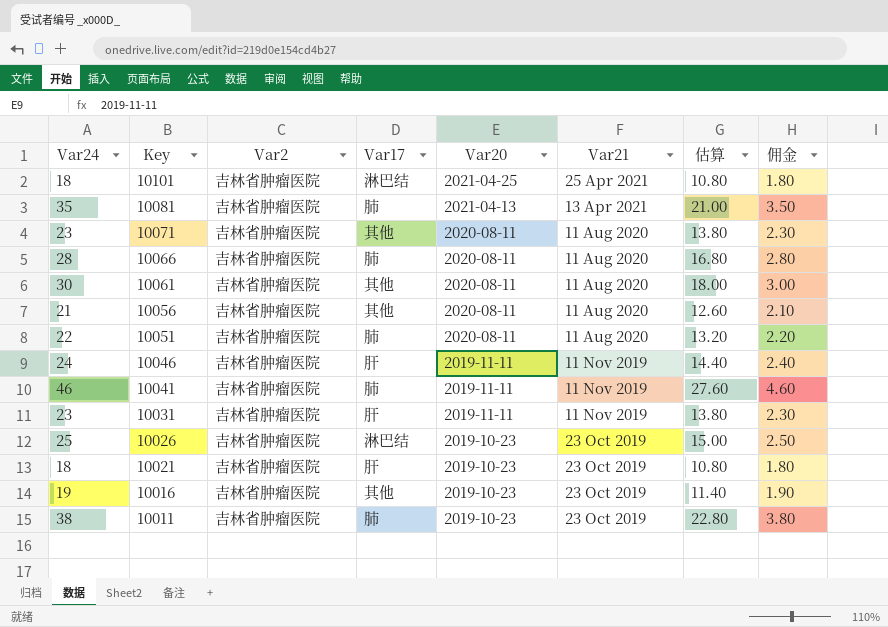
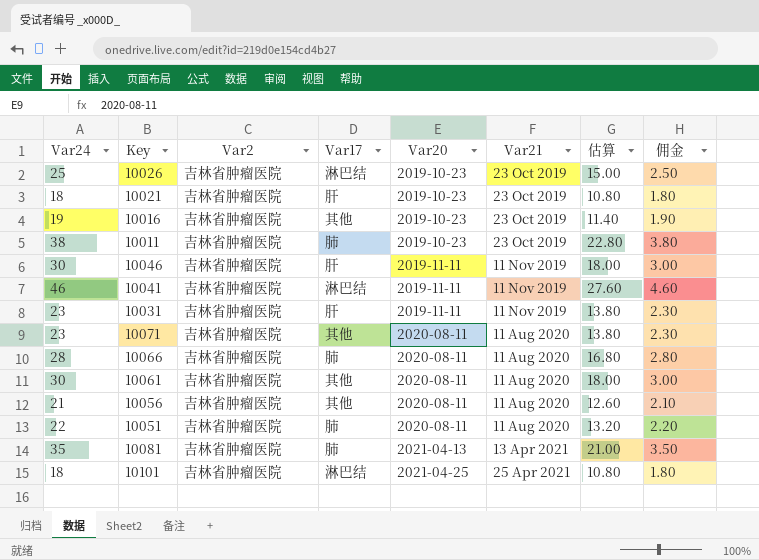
row order: Key descending -> Var20 ascending
10046 | Var24: 24 -> 30
10046 | 估算: 14.40 -> 18.00
10046 | 佣金: 2.40 -> 3.00
10041 | Var17: 肺 -> 淋巴结

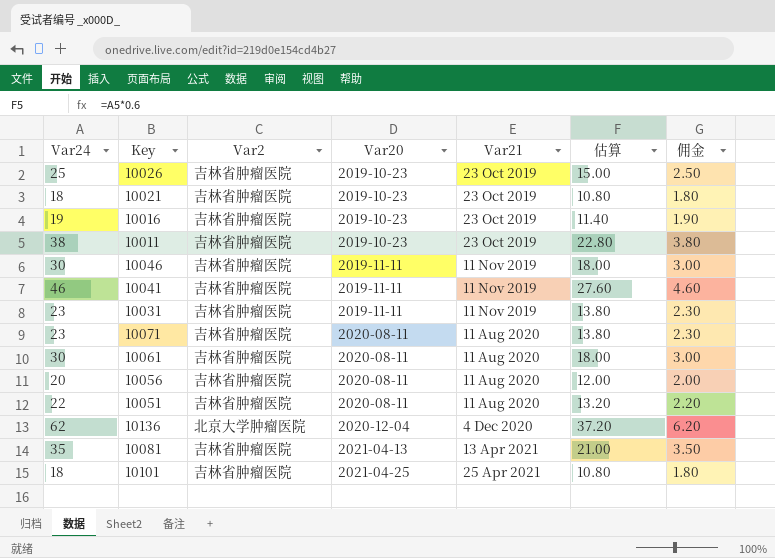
column Var17 | position: 4 -> none
row 10066: 28 | 吉林省肿瘤医院 | 肺 | 2020-08-11 | 11 Aug 2020 | 16.80 | 2.80 -> none
10056 | Var24: 21 -> 20
10056 | 估算: 12.60 -> 12.00
10056 | 佣金: 2.10 -> 2.00
row 10136: none -> 62 | 北京大学肿瘤医院 | 2020-12-04 | 4 Dec 2020 | 37.20 | 6.20

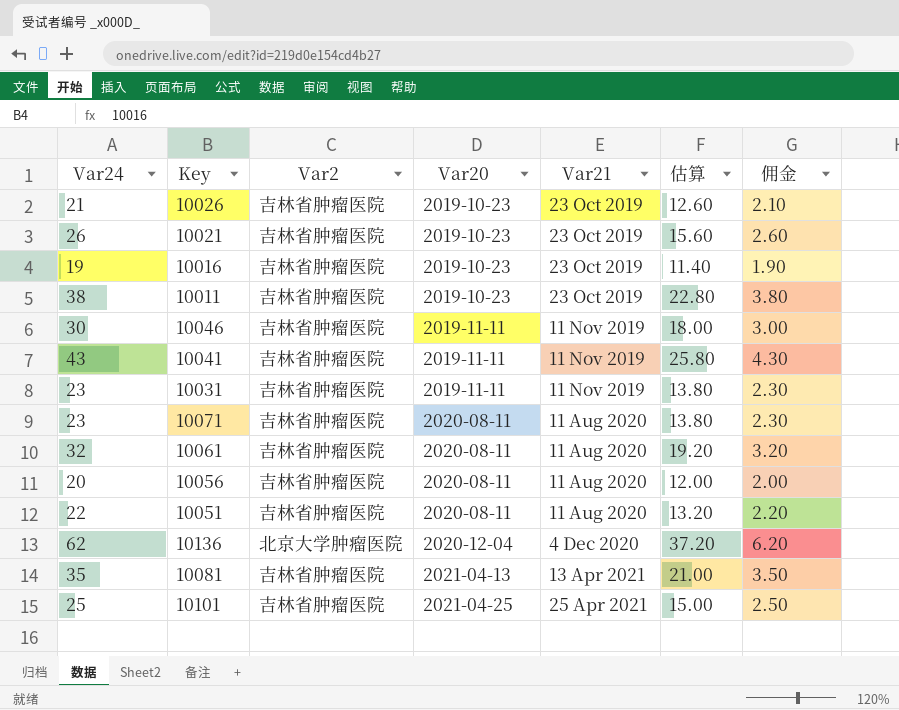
10026 | Var24: 25 -> 21
10026 | 估算: 15.00 -> 12.60
10026 | 佣金: 2.50 -> 2.10
10021 | Var24: 18 -> 26
10021 | 估算: 10.80 -> 15.60
10021 | 佣金: 1.80 -> 2.60
10041 | Var24: 46 -> 43
10041 | 估算: 27.60 -> 25.80
10041 | 佣金: 4.60 -> 4.30
10061 | Var24: 30 -> 32
10061 | 估算: 18.00 -> 19.20
10061 | 佣金: 3.00 -> 3.20
10101 | Var24: 18 -> 25
10101 | 估算: 10.80 -> 15.00
10101 | 佣金: 1.80 -> 2.50

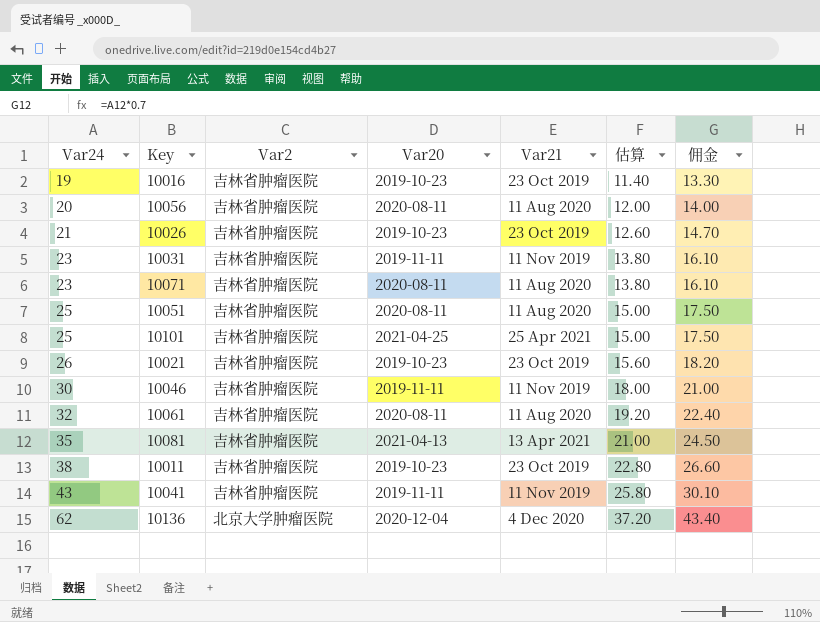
row order: Var20 ascending -> Var24 ascending
column 佣金 | formula: [Var24] * 0.1 -> [Var24] * 0.7
10051 | Var24: 22 -> 25
10051 | 估算: 13.20 -> 15.00

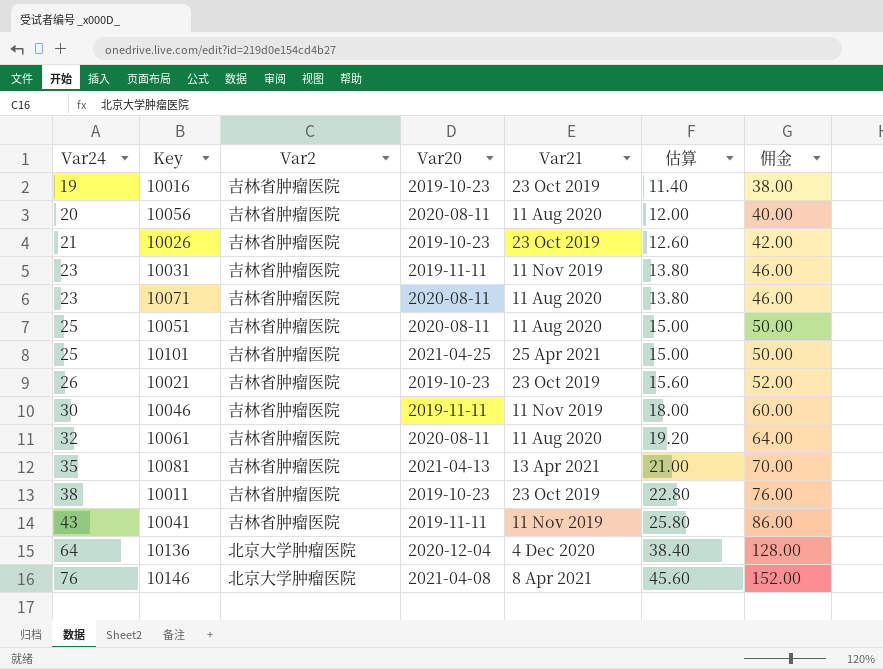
column 佣金 | formula: [Var24] * 0.7 -> [Var24] * 2
10136 | Var24: 62 -> 64
10136 | 估算: 37.20 -> 38.40
row 10146: none -> 76 | 北京大学肿瘤医院 | 2021-04-08 | 8 Apr 2021 | 45.60 | 152.00

